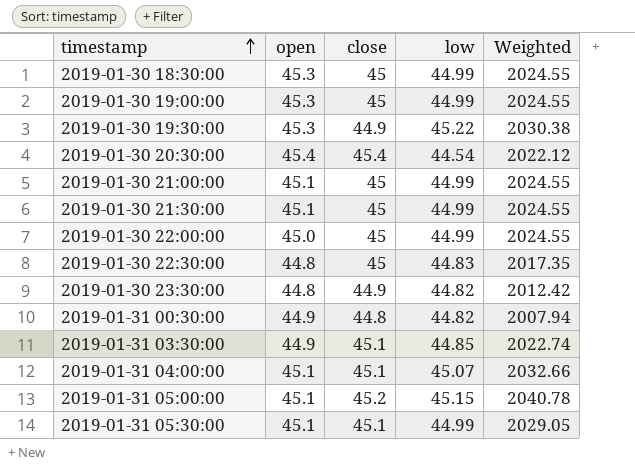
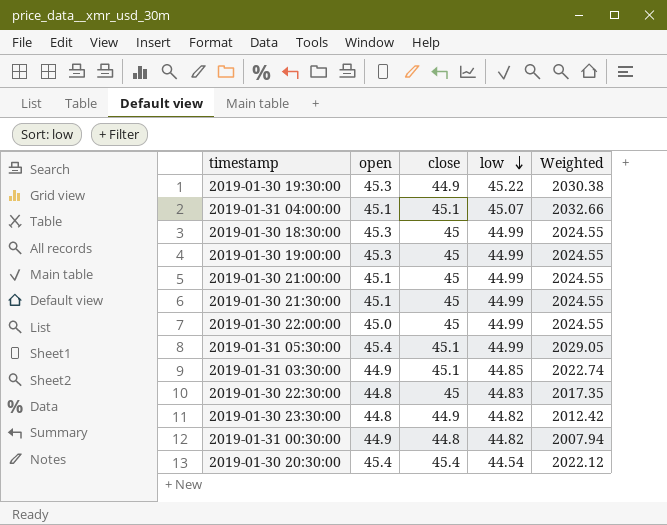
row order: timestamp ascending -> low descending
row 2019-01-31 05:00:00: 45.1 | 45.2 | 45.15 | 2040.78 -> none
2019-01-31 05:30:00 | open: 45.1 -> 45.4

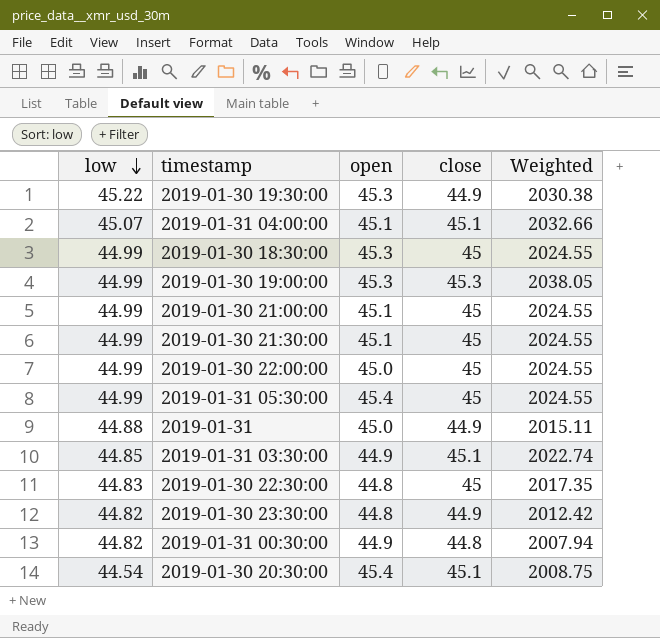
column low | position: 4 -> 1
2019-01-30 19:00:00 | close: 45 -> 45.3
2019-01-30 19:00:00 | Weighted: 2024.55 -> 2038.05
2019-01-31 05:30:00 | close: 45.1 -> 45
2019-01-31 05:30:00 | Weighted: 2029.05 -> 2024.55
row 2019-01-31: none -> 44.88 | 45.0 | 44.9 | 2015.11
2019-01-30 20:30:00 | close: 45.4 -> 45.1
2019-01-30 20:30:00 | Weighted: 2022.12 -> 2008.75

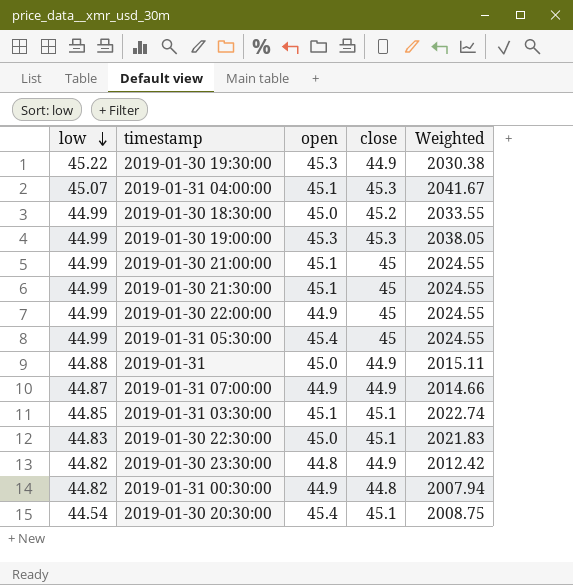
2019-01-31 04:00:00 | close: 45.1 -> 45.3
2019-01-31 04:00:00 | Weighted: 2032.66 -> 2041.67
2019-01-30 18:30:00 | open: 45.3 -> 45.0
2019-01-30 18:30:00 | close: 45 -> 45.2
2019-01-30 18:30:00 | Weighted: 2024.55 -> 2033.55
2019-01-30 22:00:00 | open: 45.0 -> 44.9
row 2019-01-31 07:00:00: none -> 44.87 | 44.9 | 44.9 | 2014.66
2019-01-31 03:30:00 | open: 44.9 -> 45.1
2019-01-30 22:30:00 | open: 44.8 -> 45.0
2019-01-30 22:30:00 | close: 45 -> 45.1
2019-01-30 22:30:00 | Weighted: 2017.35 -> 2021.83

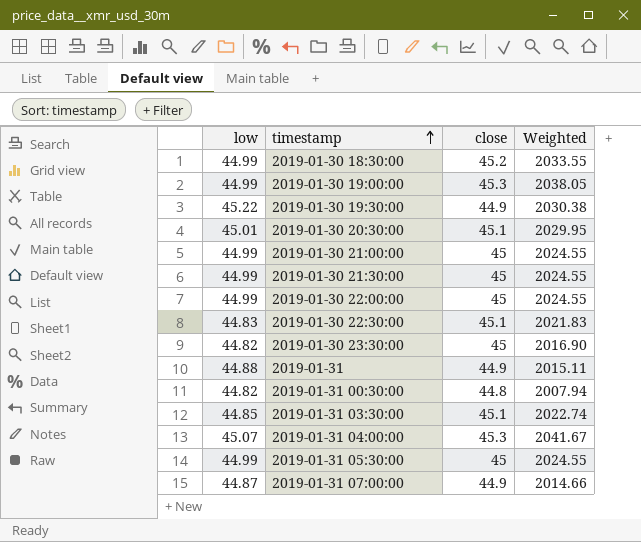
row order: low descending -> timestamp ascending
column open | position: 3 -> none
2019-01-30 20:30:00 | low: 44.54 -> 45.01
2019-01-30 20:30:00 | Weighted: 2008.75 -> 2029.95
2019-01-30 23:30:00 | close: 44.9 -> 45
2019-01-30 23:30:00 | Weighted: 2012.42 -> 2016.90

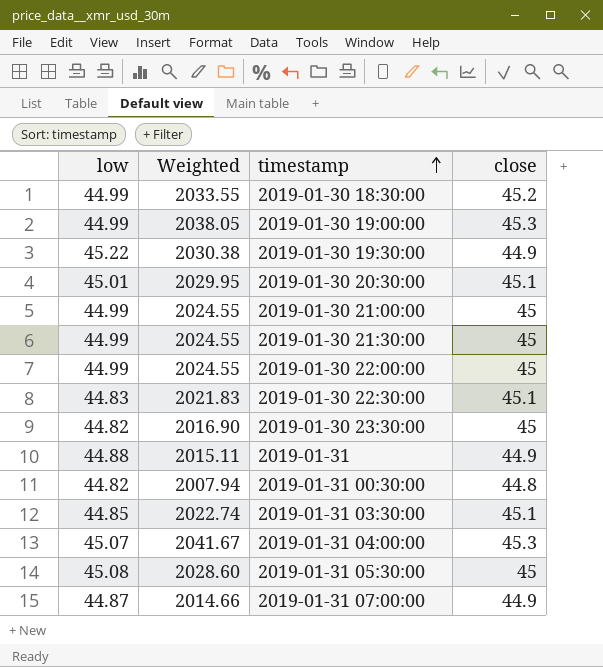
column Weighted | position: 4 -> 2
2019-01-31 05:30:00 | low: 44.99 -> 45.08
2019-01-31 05:30:00 | Weighted: 2024.55 -> 2028.60

